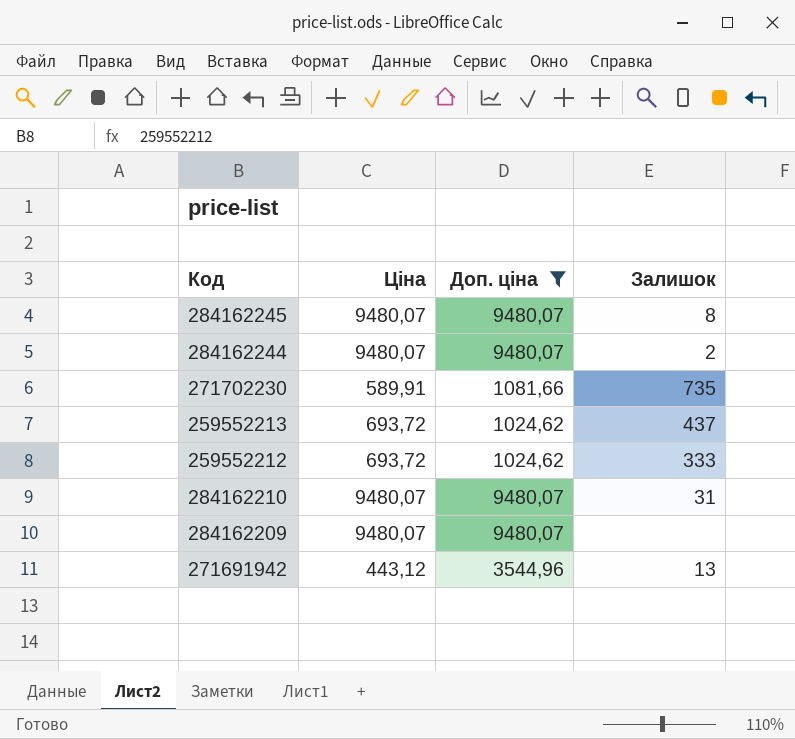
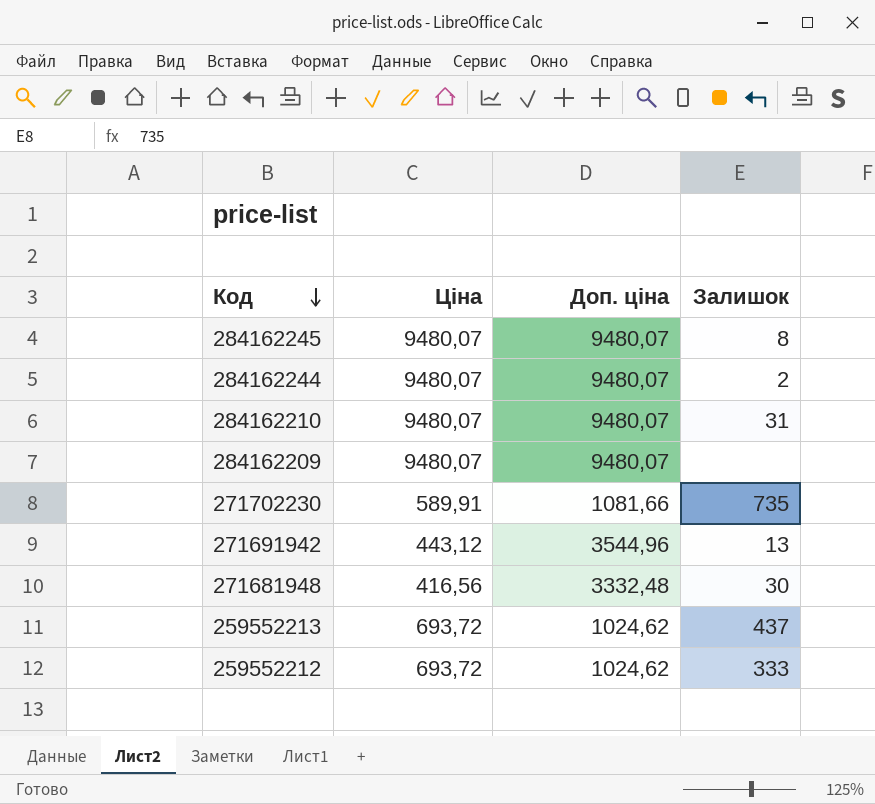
filter: Доп. ціна != 3332,48 -> none
row order: none -> Код descending

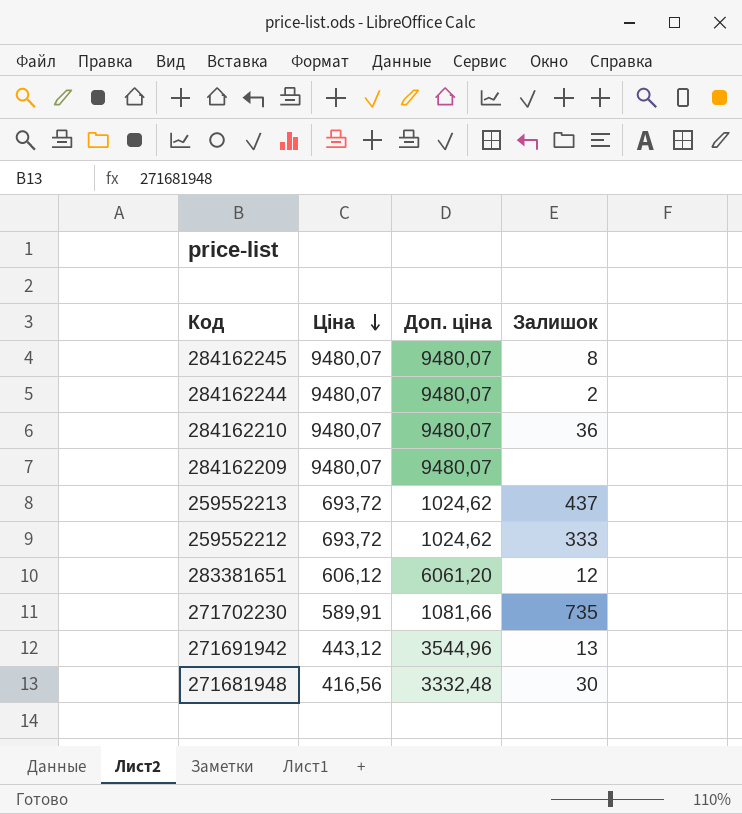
row order: Код descending -> Ціна descending
284162210 | Залишок: 31 -> 36
row 283381651: none -> 606,12 | 6061,20 | 12

